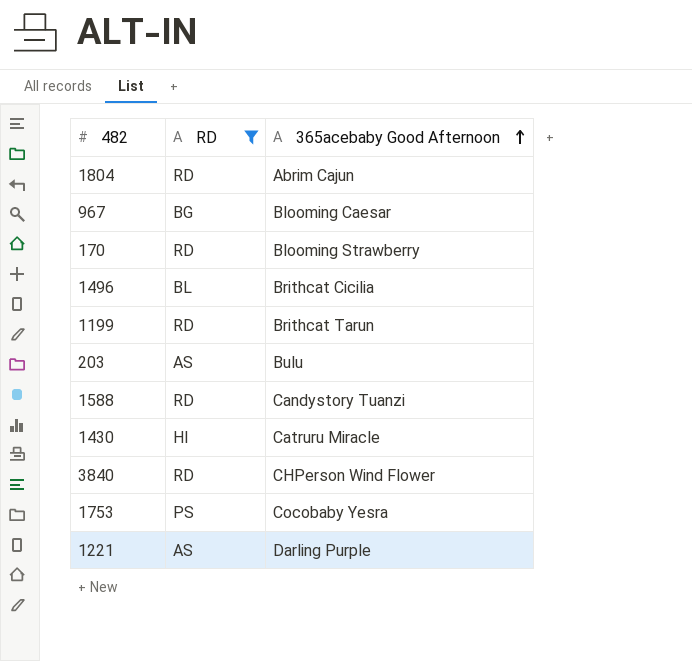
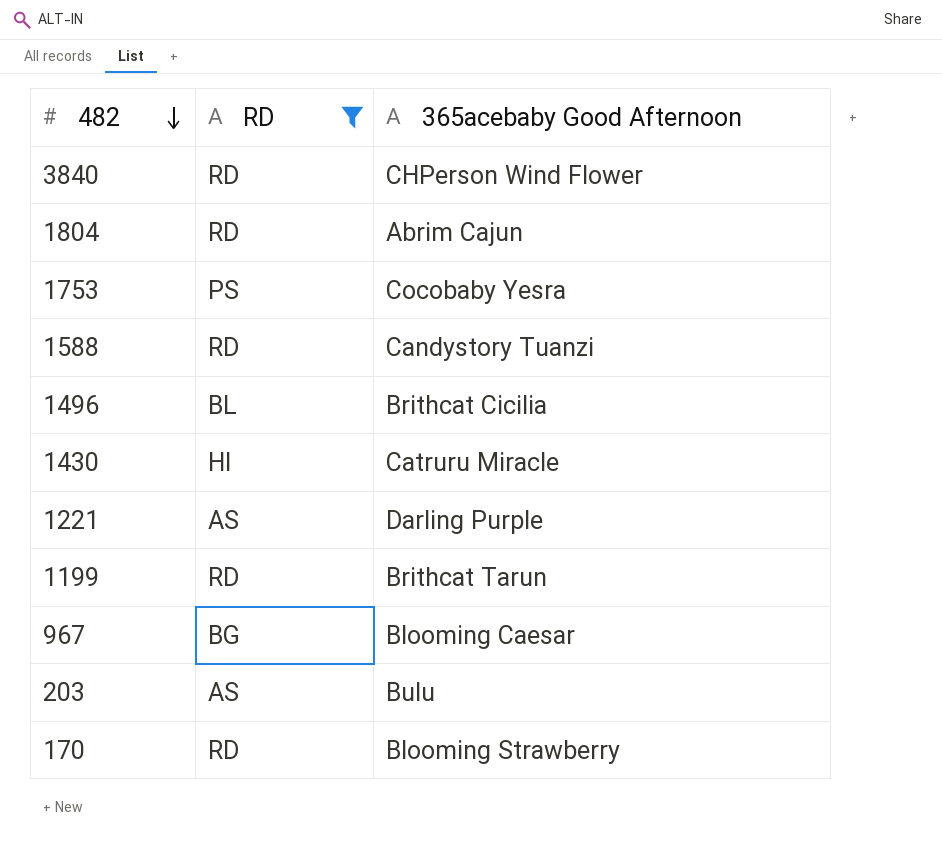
row order: 365acebaby Good Afternoon ascending -> 482 descending

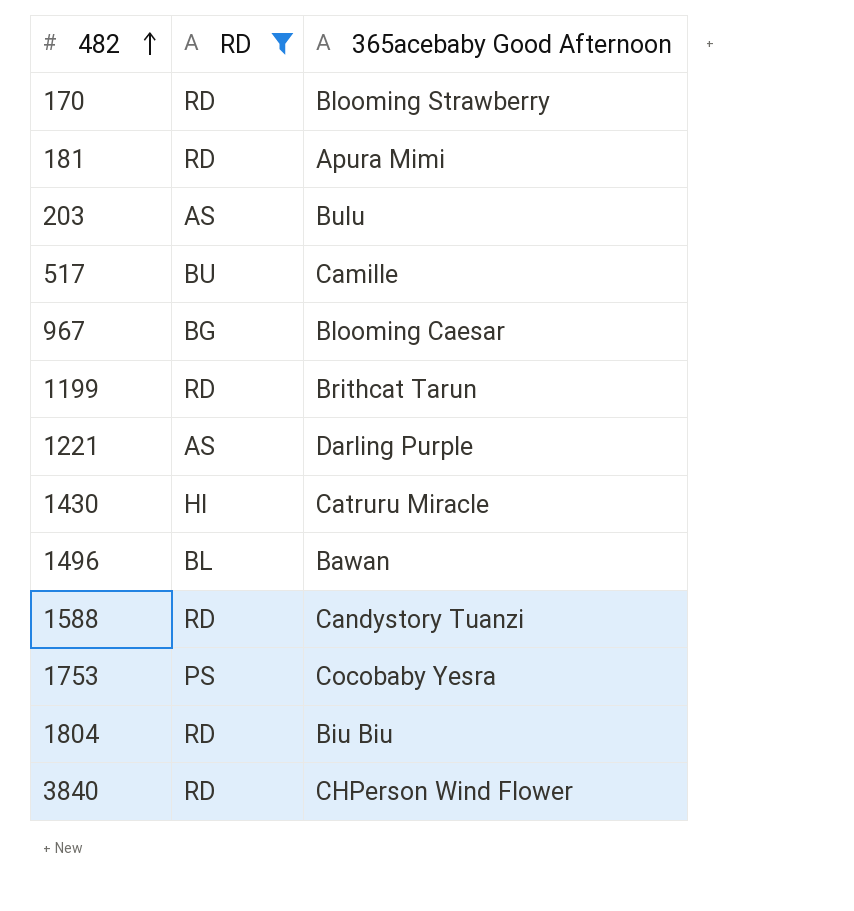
row order: 482 descending -> 482 ascending
row 181: none -> RD | Apura Mimi
row 517: none -> BU | Camille
1496 | 365acebaby Good Afternoon: Brithcat Cicilia -> Bawan
1804 | 365acebaby Good Afternoon: Abrim Cajun -> Biu Biu

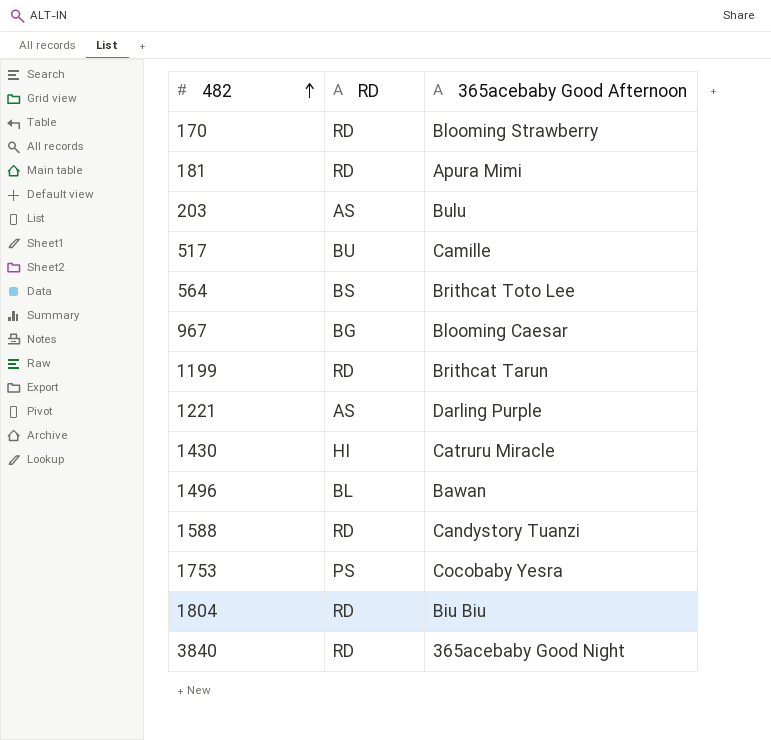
filter: RD != BS -> none
3840 | 365acebaby Good Afternoon: CHPerson Wind Flower -> 365acebaby Good Night

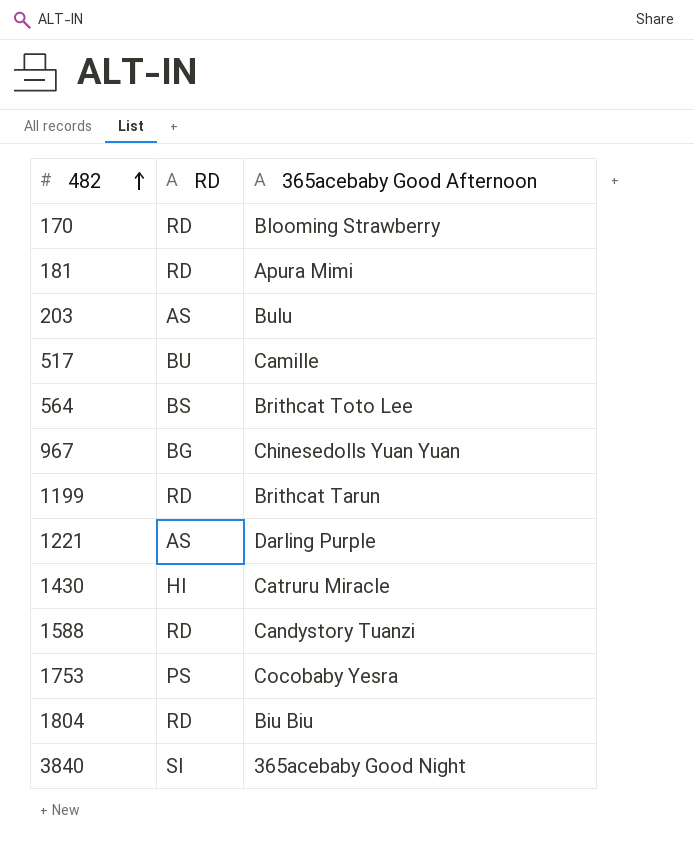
row 1496: BL | Bawan -> none
967 | 365acebaby Good Afternoon: Blooming Caesar -> Chinesedolls Yuan Yuan
3840 | RD: RD -> SI

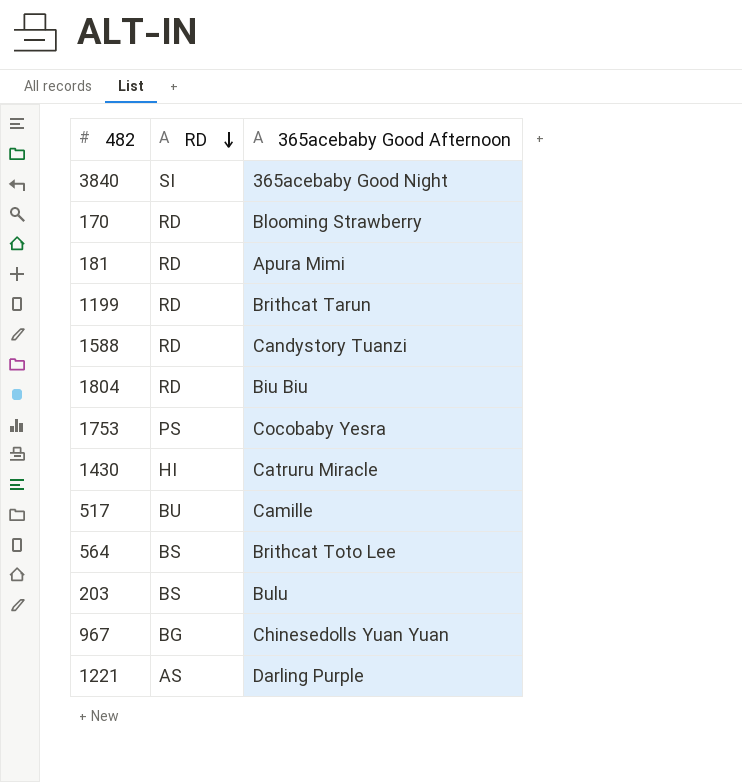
row order: 482 ascending -> RD descending
203 | RD: AS -> BS

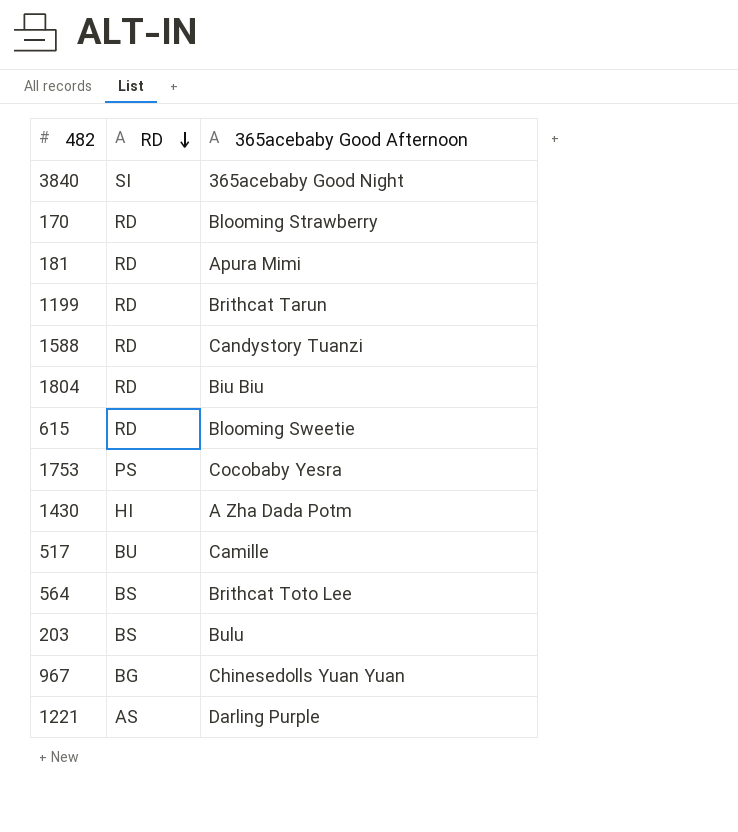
row 615: none -> RD | Blooming Sweetie
1430 | 365acebaby Good Afternoon: Catruru Miracle -> A Zha Dada Potm

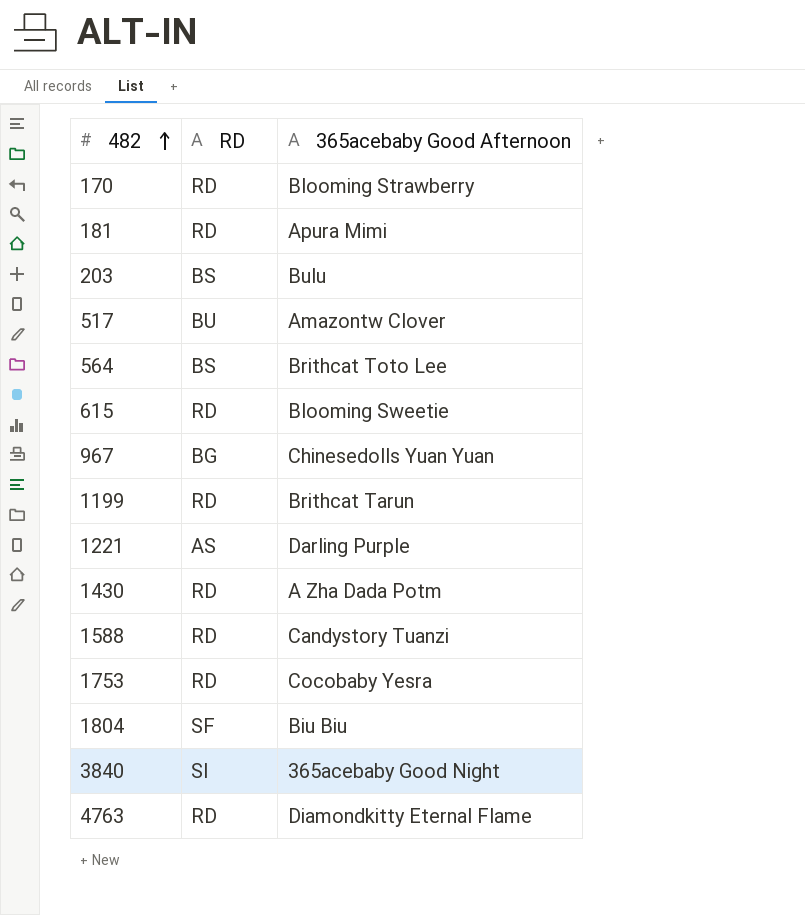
row order: RD descending -> 482 ascending
517 | 365acebaby Good Afternoon: Camille -> Amazontw Clover
1430 | RD: HI -> RD
1753 | RD: PS -> RD
1804 | RD: RD -> SF
row 4763: none -> RD | Diamondkitty Eternal Flame

